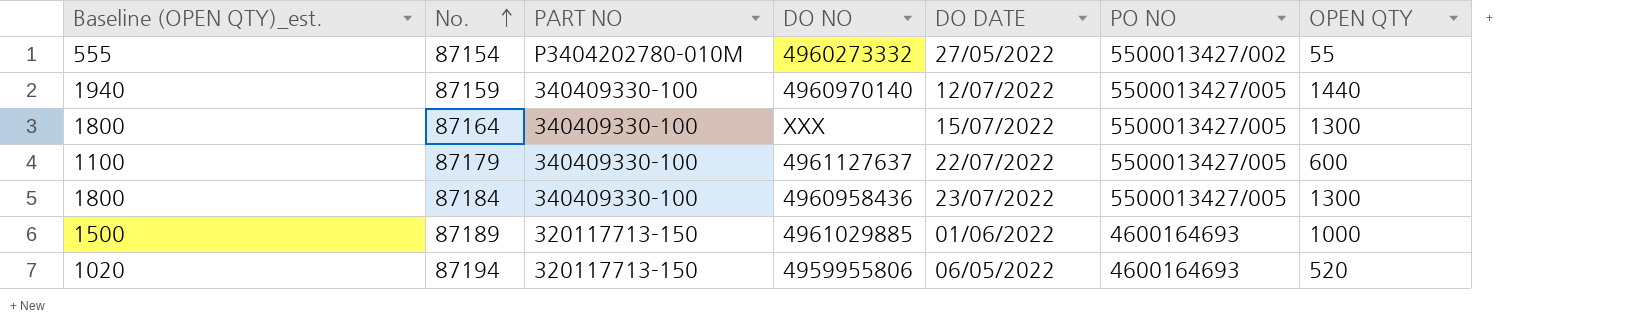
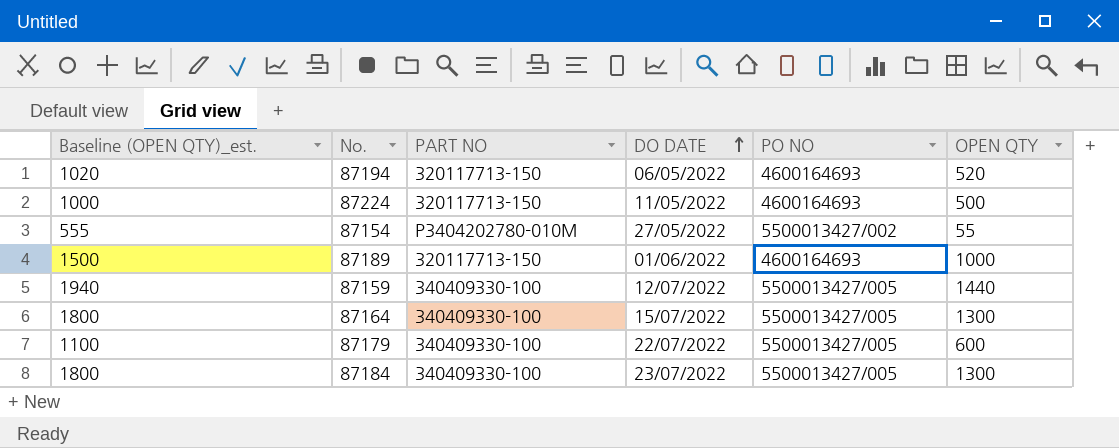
row order: No. ascending -> DO DATE ascending
column DO NO | position: 4 -> none
row 87224: none -> 1000 | 320117713-150 | 11/05/2022 | 4600164693 | 500

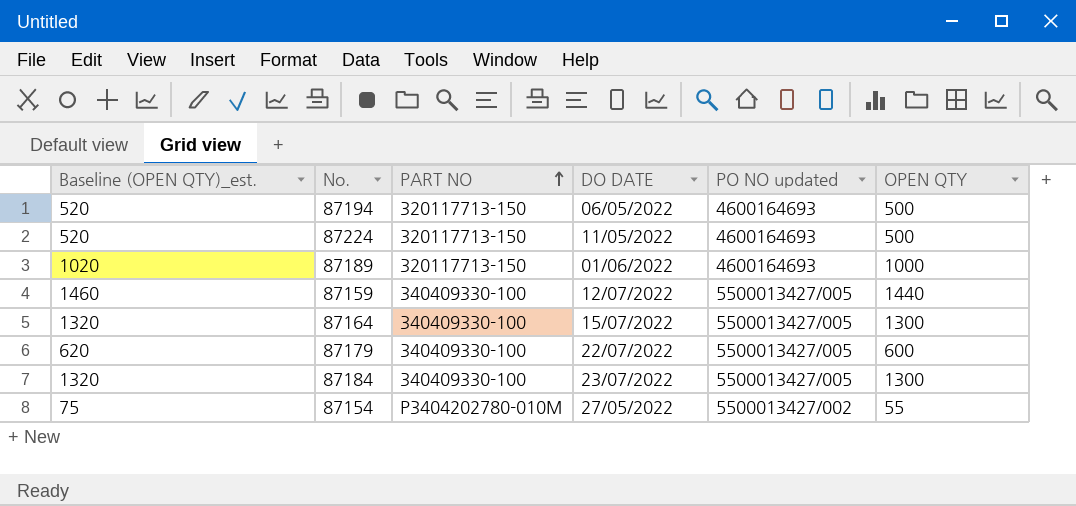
row order: DO DATE ascending -> PART NO ascending
column Baseline (OPEN QTY)_est. | formula: [OPEN QTY] + 500 -> [OPEN QTY] + 20
column name: PO NO -> PO NO updated
87194 | OPEN QTY: 520 -> 500

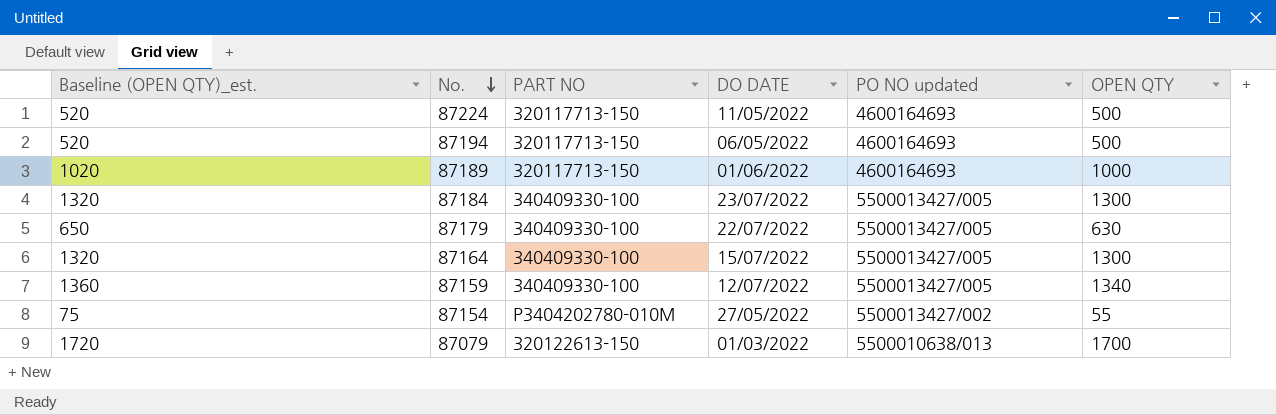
row order: PART NO ascending -> No. descending
87179 | Baseline (OPEN QTY)_est.: 620 -> 650
87179 | OPEN QTY: 600 -> 630
87159 | Baseline (OPEN QTY)_est.: 1460 -> 1360
87159 | OPEN QTY: 1440 -> 1340
row 87079: none -> 1720 | 320122613-150 | 01/03/2022 | 5500010638/013 | 1700

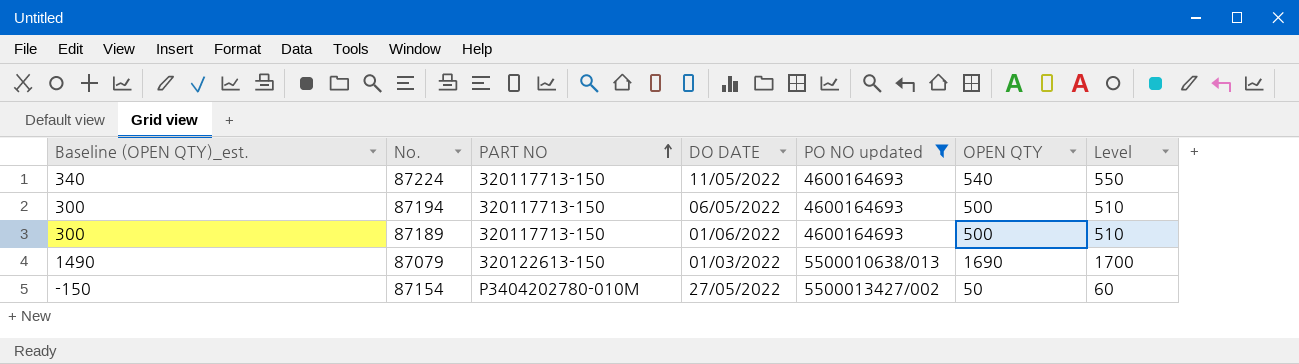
filter: none -> PO NO updated != 5500013427/005
row order: No. descending -> PART NO ascending
column Baseline (OPEN QTY)_est. | formula: [OPEN QTY] + 20 -> [OPEN QTY] - 200
column Level | formula: none -> [OPEN QTY] + 10
87224 | OPEN QTY: 500 -> 540
87189 | OPEN QTY: 1000 -> 500
87079 | OPEN QTY: 1700 -> 1690
87154 | OPEN QTY: 55 -> 50

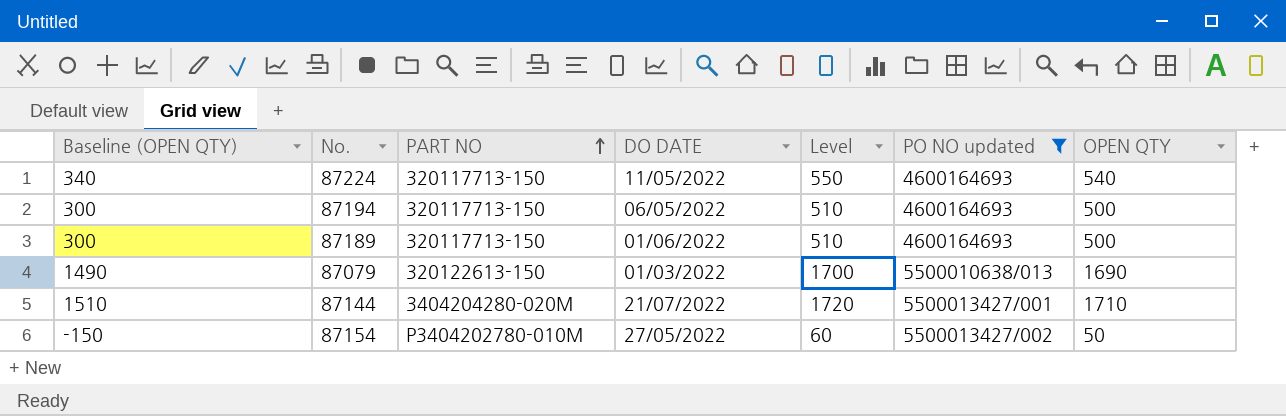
column name: Baseline (OPEN QTY)_est. -> Baseline (OPEN QTY)
column Level | position: 7 -> 5
row 87144: none -> 1510 | 3404204280-020M | 21/07/2022 | 1720 | 5500013427/001 | 1710

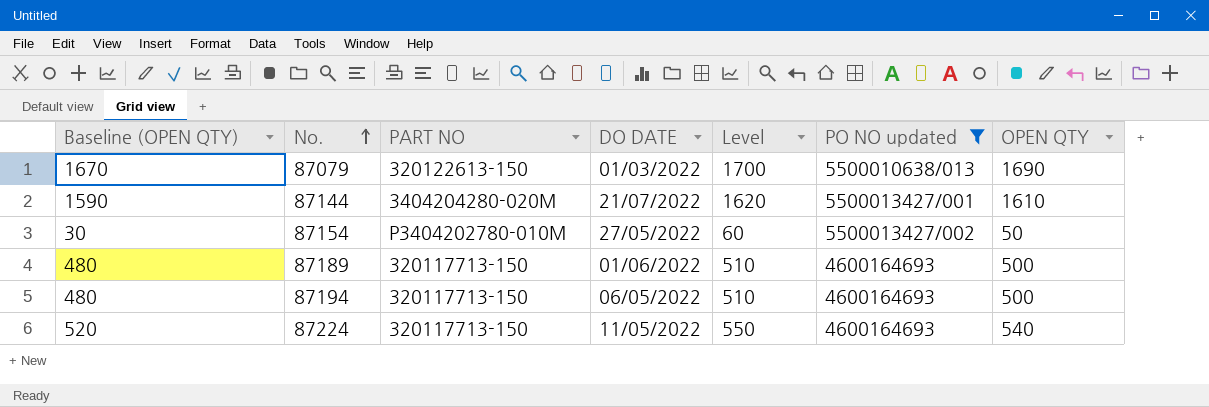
row order: PART NO ascending -> No. ascending
column Baseline (OPEN QTY) | formula: [OPEN QTY] - 200 -> [OPEN QTY] - 20
87144 | Level: 1720 -> 1620
87144 | OPEN QTY: 1710 -> 1610

